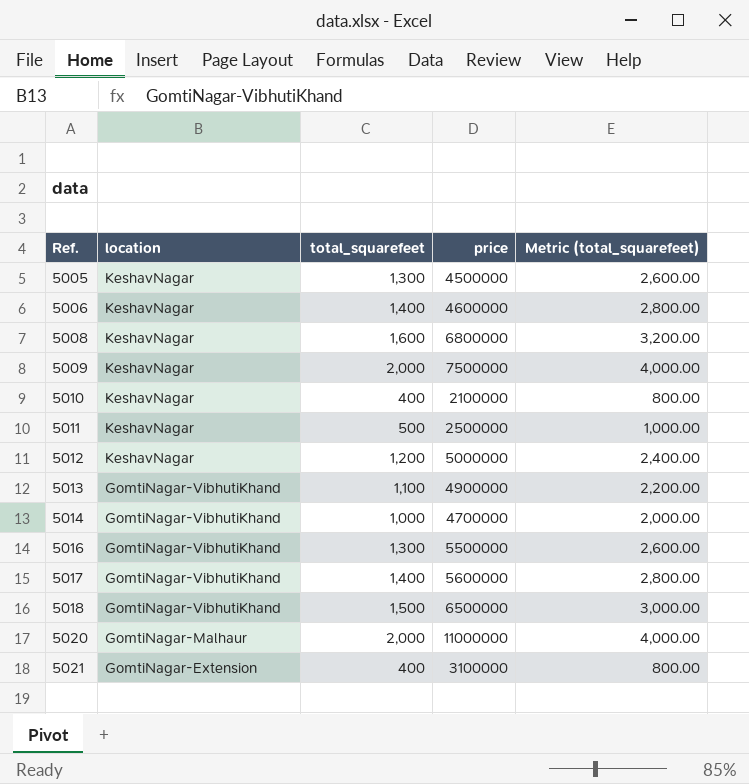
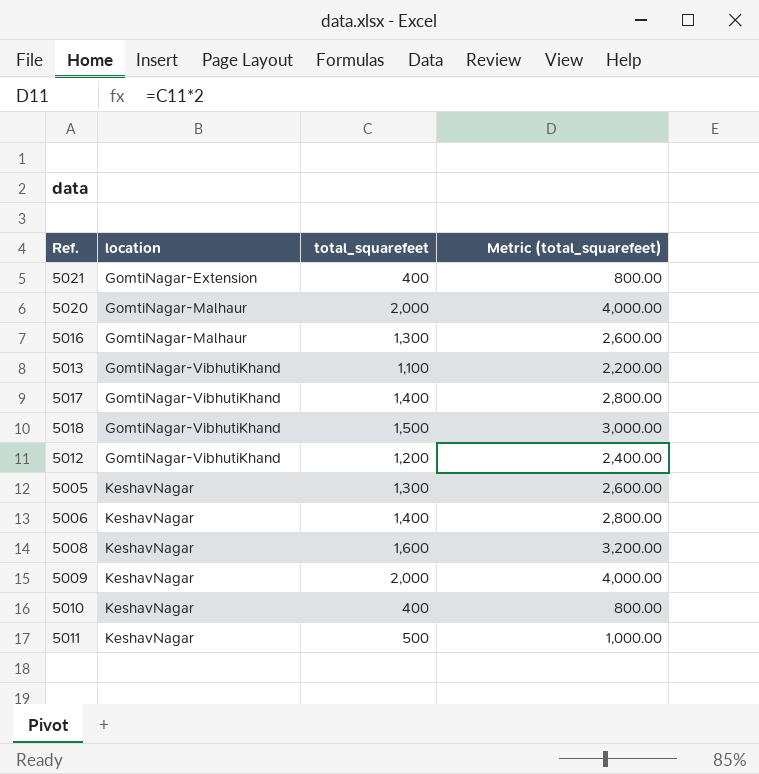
row order: Ref. ascending -> location ascending
column price | position: 4 -> none
row 5014: GomtiNagar-VibhutiKhand | 1,000 | 4700000 | 2,000.00 -> none
5016 | location: GomtiNagar-VibhutiKhand -> GomtiNagar-Malhaur
5012 | location: KeshavNagar -> GomtiNagar-VibhutiKhand

